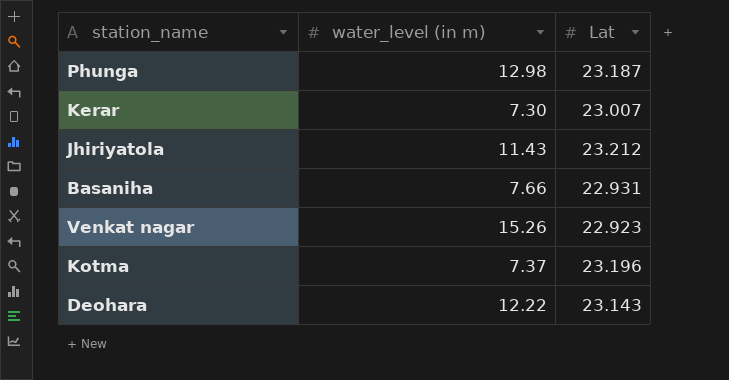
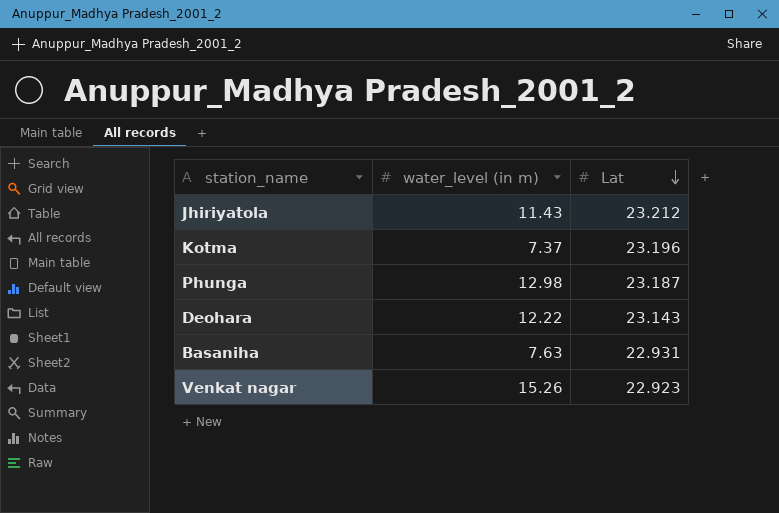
row order: none -> Lat descending
row Kerar: 7.30 | 23.007 -> none
Basaniha | water_level (in m): 7.66 -> 7.63

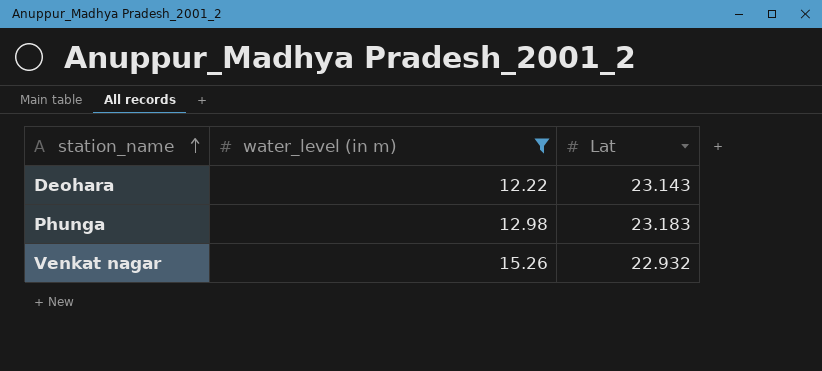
filter: none -> water_level (in m) >= 12.22
row order: Lat descending -> station_name ascending
Phunga | Lat: 23.187 -> 23.183
Venkat nagar | Lat: 22.923 -> 22.932

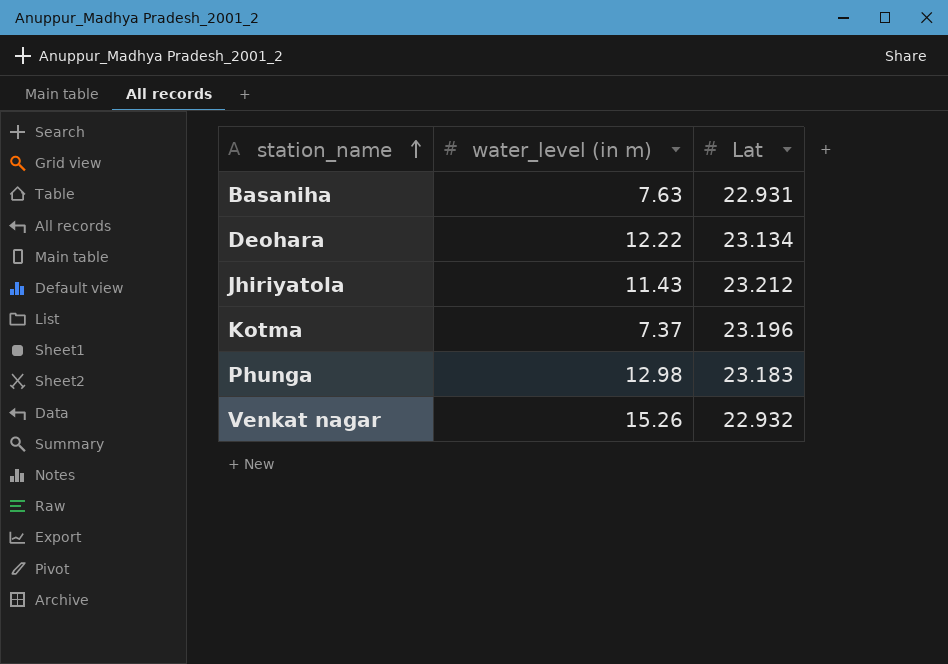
filter: water_level (in m) >= 12.22 -> none
Deohara | Lat: 23.143 -> 23.134

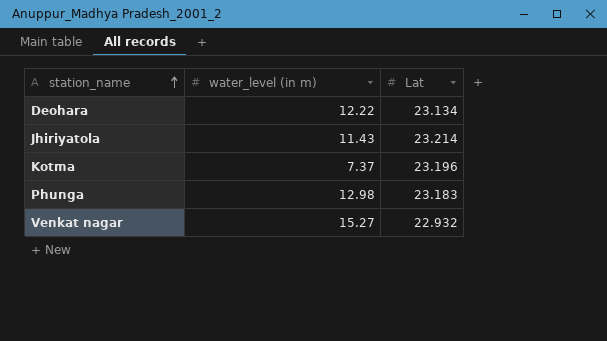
row Basaniha: 7.63 | 22.931 -> none
Jhiriyatola | Lat: 23.212 -> 23.214
Venkat nagar | water_level (in m): 15.26 -> 15.27

